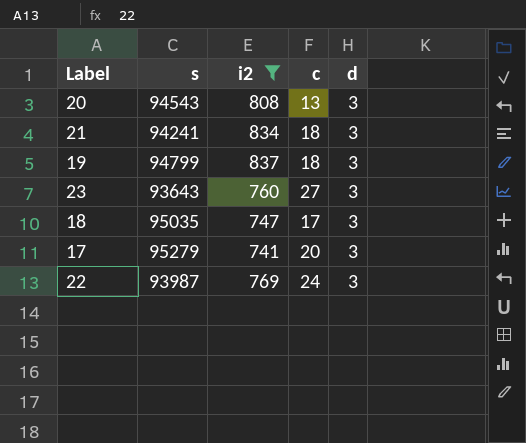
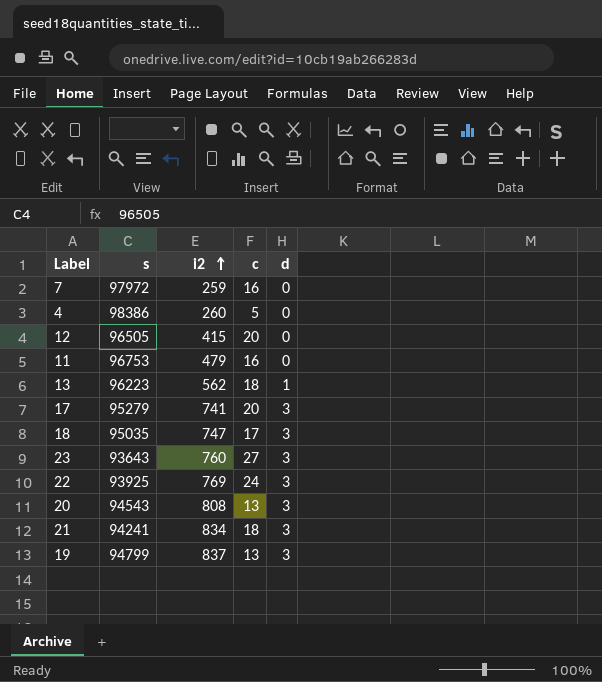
filter: i2 >= 741 -> none
row order: none -> i2 ascending
22 | s: 93987 -> 93925
19 | c: 18 -> 13

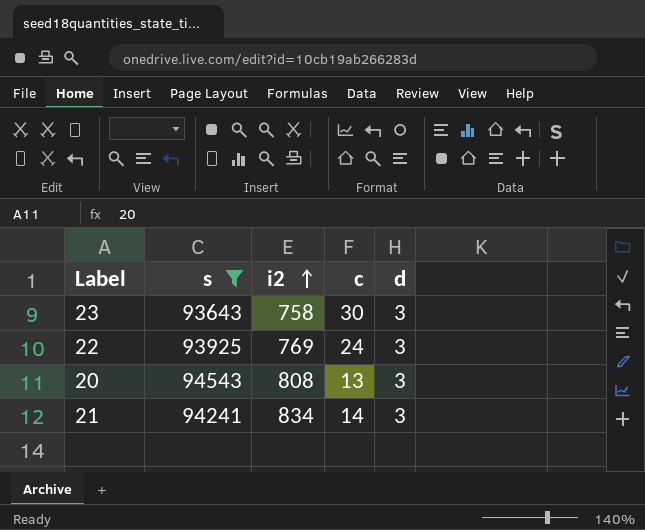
filter: none -> s <= 94543
23 | i2: 760 -> 758
23 | c: 27 -> 30
21 | c: 18 -> 14

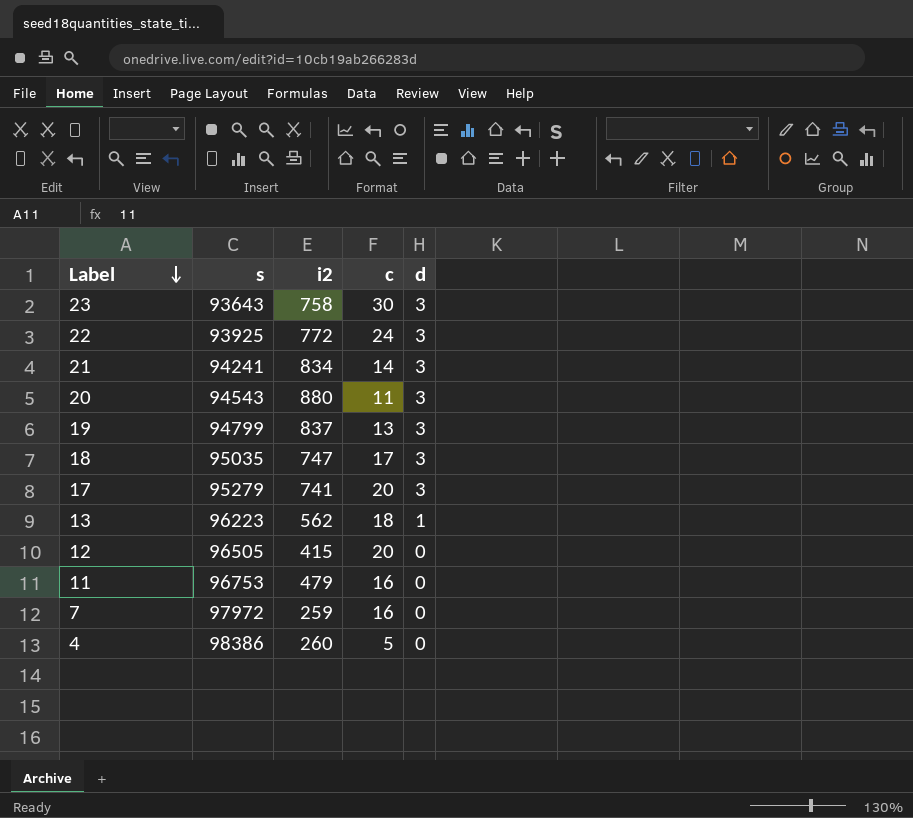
filter: s <= 94543 -> none
row order: i2 ascending -> Label descending
22 | i2: 769 -> 772
20 | i2: 808 -> 880
20 | c: 13 -> 11

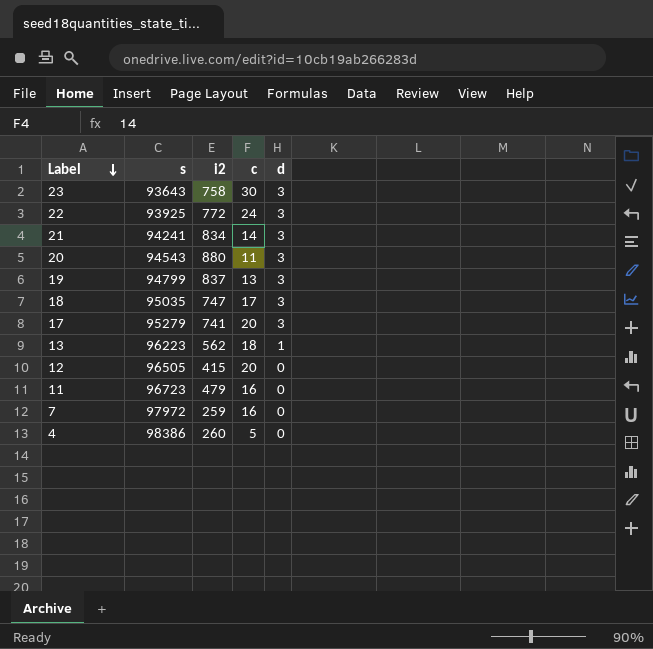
11 | s: 96753 -> 96723

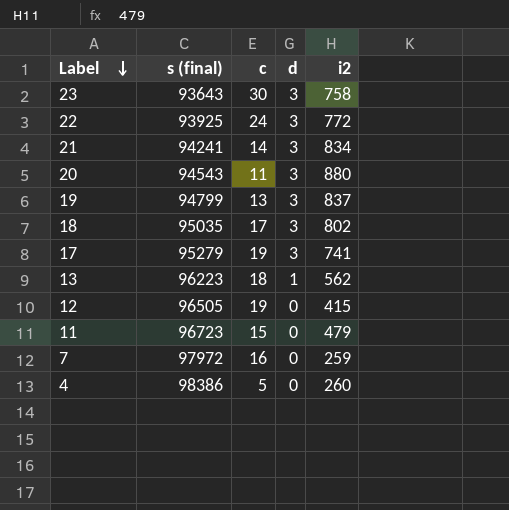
column name: s -> s (final)
column i2 | position: 3 -> 5
18 | i2: 747 -> 802
17 | c: 20 -> 19
12 | c: 20 -> 19
11 | c: 16 -> 15

